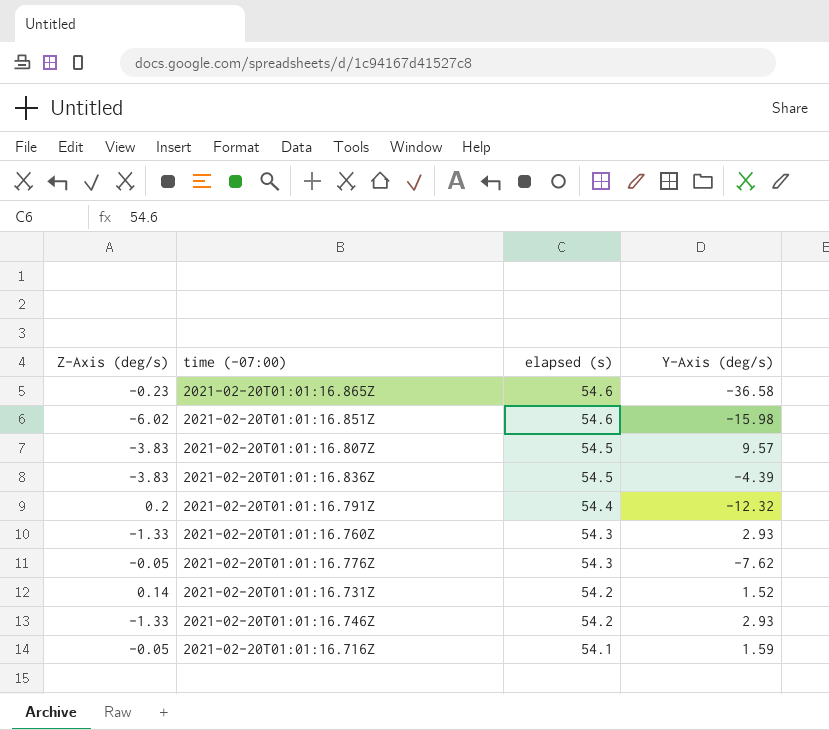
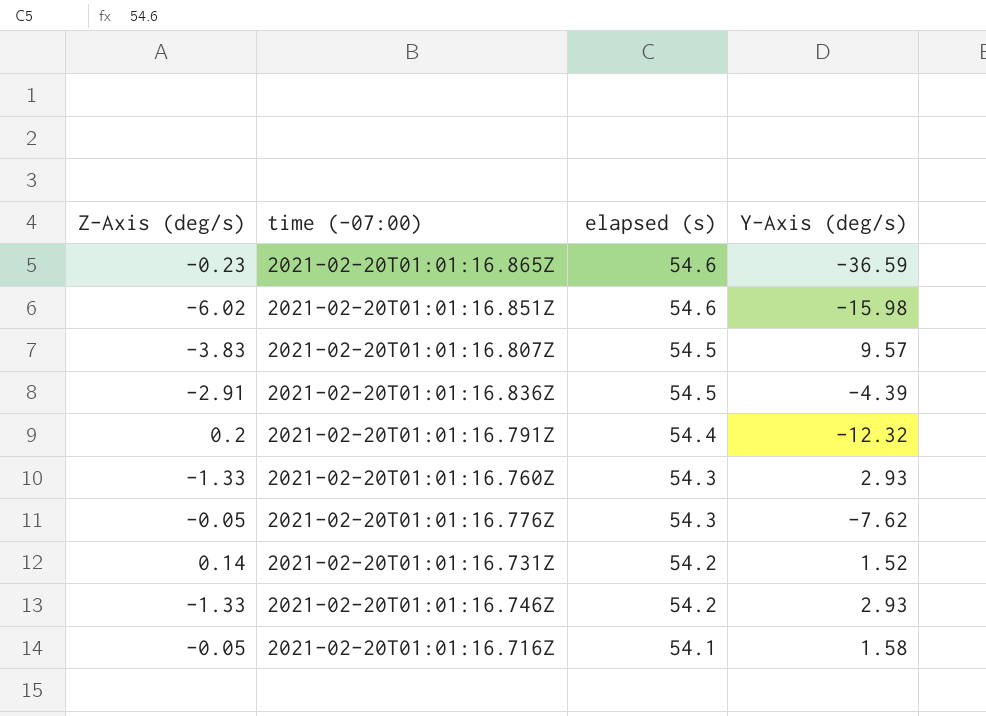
2021-02-20T01:01:16.865Z | Y-Axis (deg/s): -36.58 -> -36.59
2021-02-20T01:01:16.836Z | Z-Axis (deg/s): -3.83 -> -2.91
2021-02-20T01:01:16.716Z | Y-Axis (deg/s): 1.59 -> 1.58

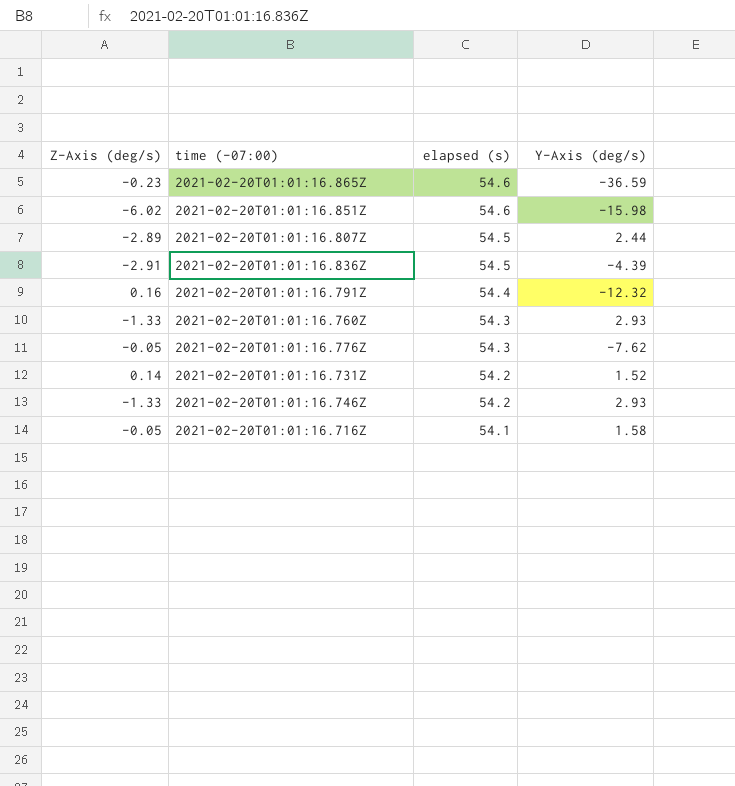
2021-02-20T01:01:16.807Z | Z-Axis (deg/s): -3.83 -> -2.89
2021-02-20T01:01:16.807Z | Y-Axis (deg/s): 9.57 -> 2.44
2021-02-20T01:01:16.791Z | Z-Axis (deg/s): 0.2 -> 0.16

